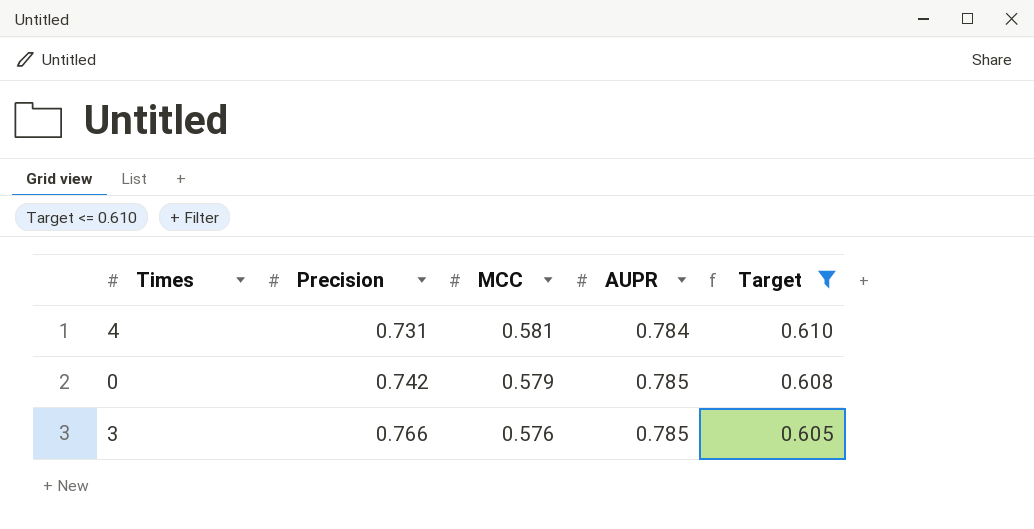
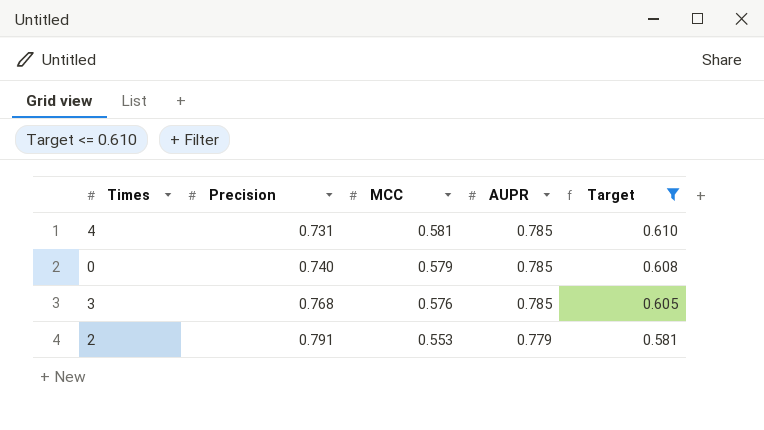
4 | AUPR: 0.784 -> 0.785
0 | Precision: 0.742 -> 0.740
3 | Precision: 0.766 -> 0.768
row 2: none -> 0.791 | 0.553 | 0.779 | 0.581

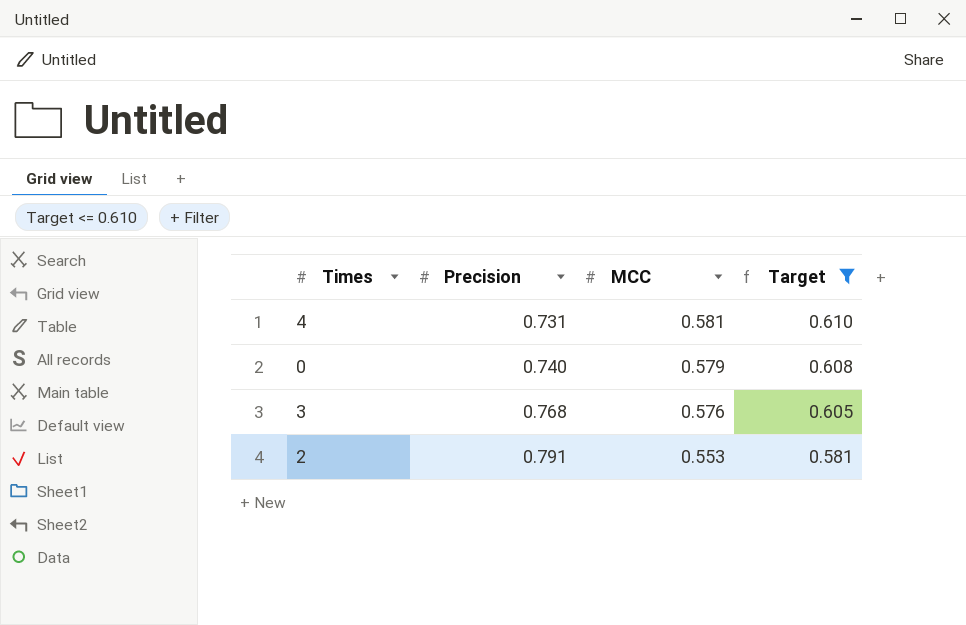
column AUPR | position: 4 -> none

